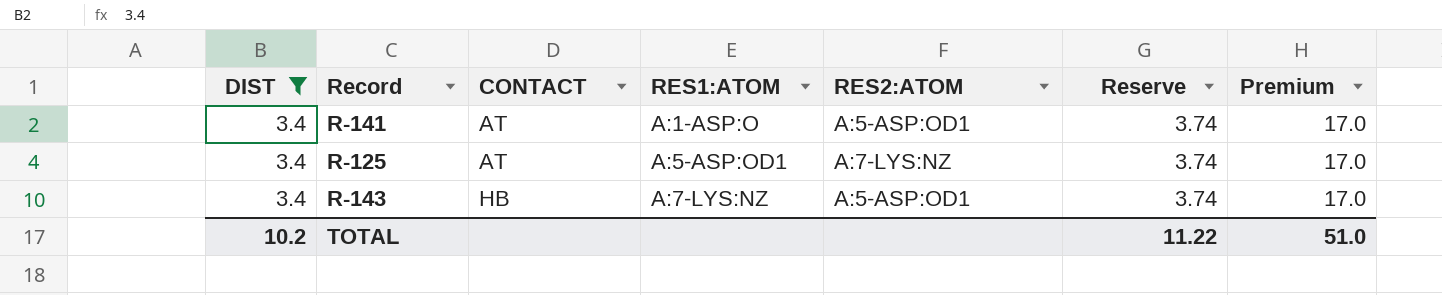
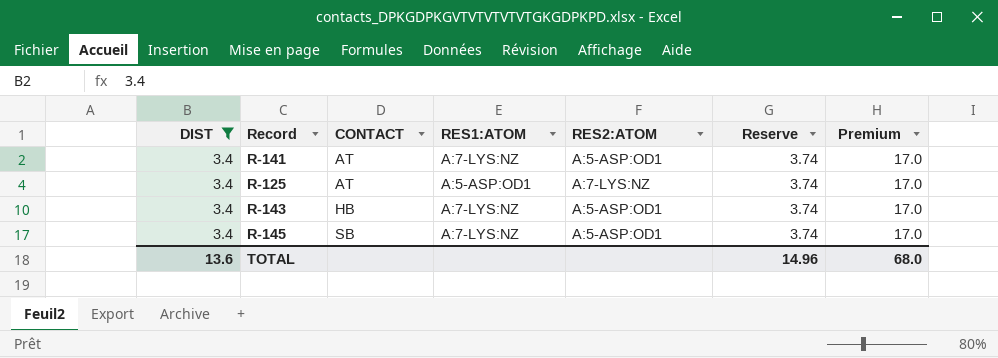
R-141 | RES1:ATOM: A:1-ASP:O -> A:7-LYS:NZ
row R-145: none -> 3.4 | SB | A:7-LYS:NZ | A:5-ASP:OD1 | 3.74 | 17.0
TOTAL | DIST: 10.2 -> 13.6
TOTAL | Reserve: 11.22 -> 14.96
TOTAL | Premium: 51.0 -> 68.0

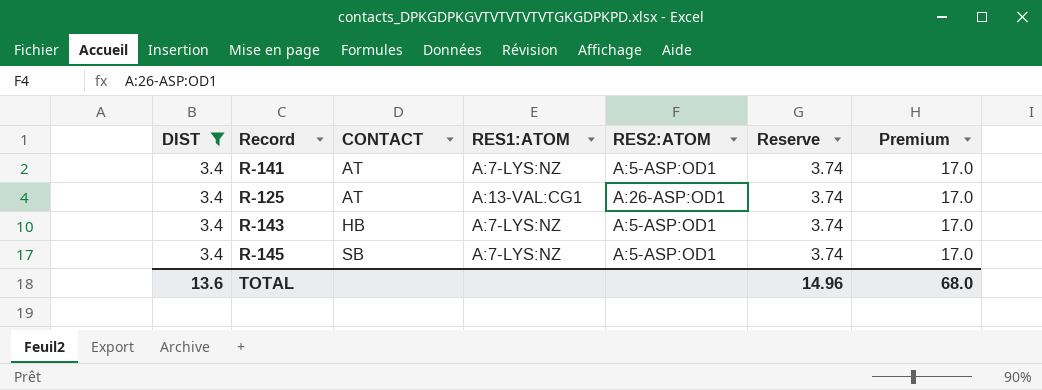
R-125 | RES1:ATOM: A:5-ASP:OD1 -> A:13-VAL:CG1
R-125 | RES2:ATOM: A:7-LYS:NZ -> A:26-ASP:OD1

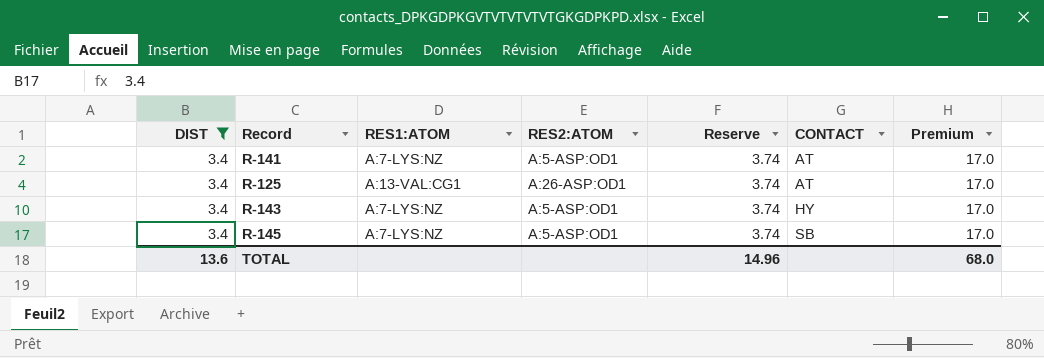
column CONTACT | position: 3 -> 6
R-143 | CONTACT: HB -> HY

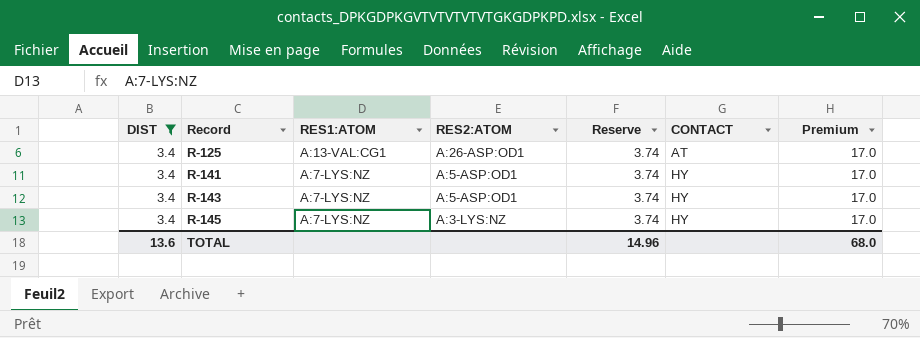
row order: CONTACT ascending -> Record ascending
R-141 | CONTACT: AT -> HY
R-145 | RES2:ATOM: A:5-ASP:OD1 -> A:3-LYS:NZ
R-145 | CONTACT: SB -> HY

